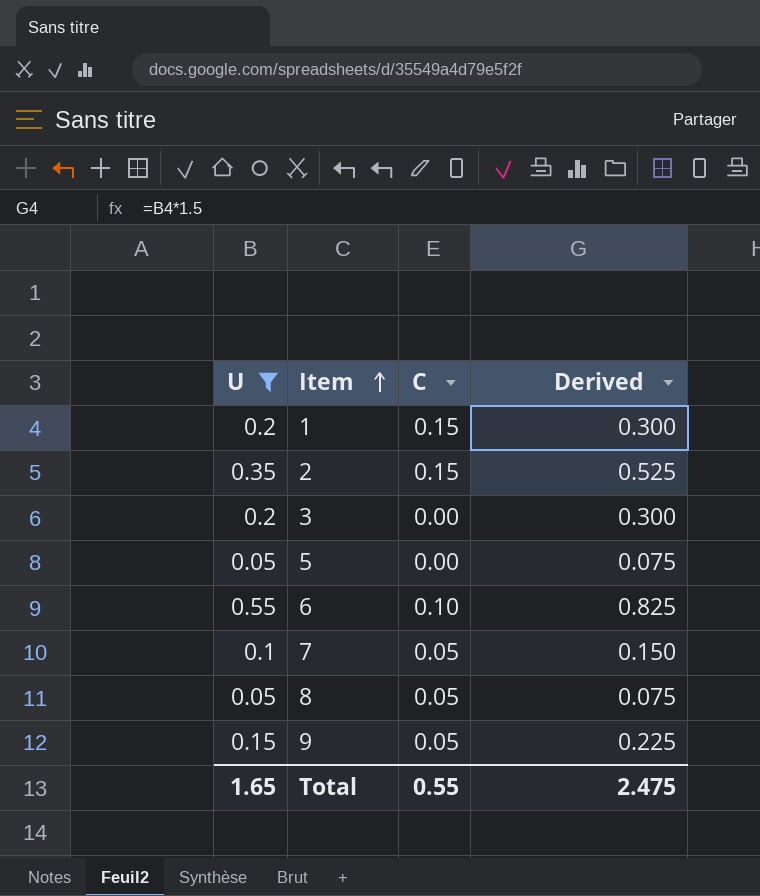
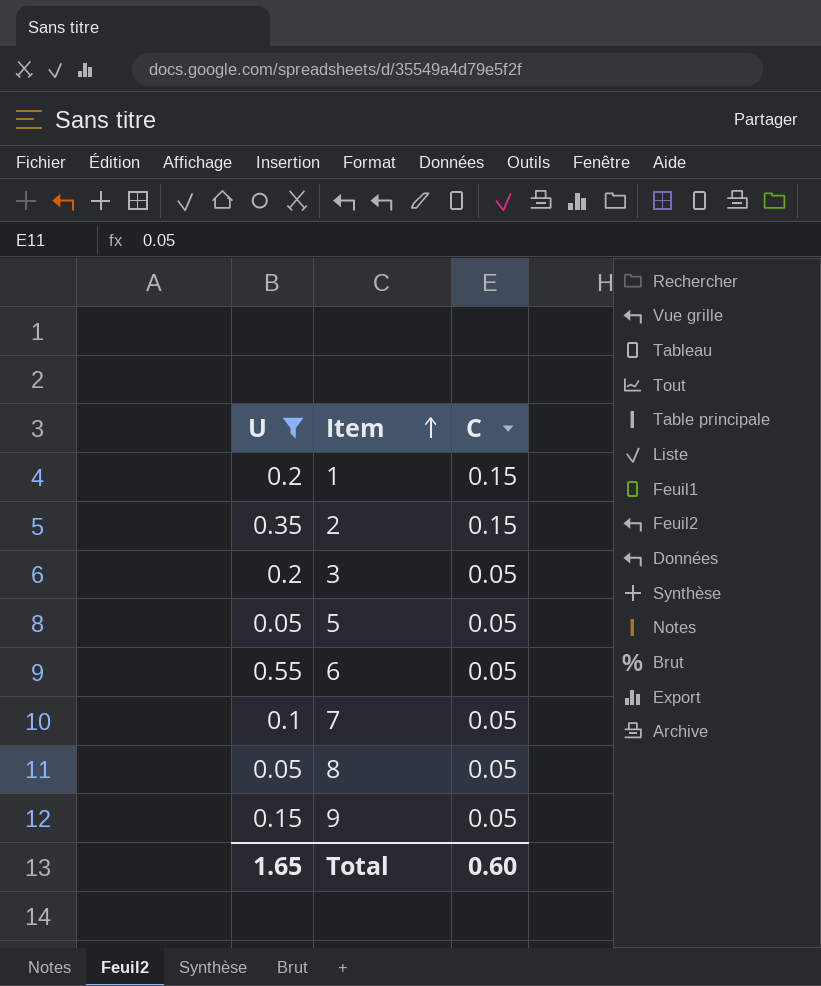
column Derived | formula: [U] * 1.5 -> none
3 | C: 0.00 -> 0.05
5 | C: 0.00 -> 0.05
6 | C: 0.10 -> 0.05
Total | C: 0.55 -> 0.60

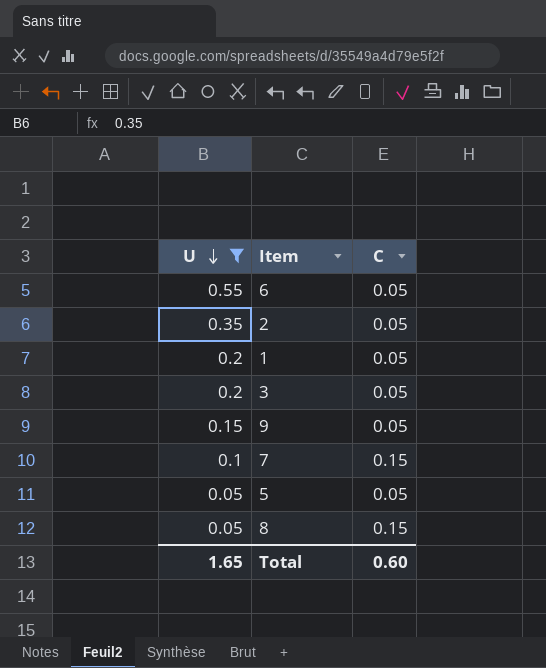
row order: Item ascending -> U descending
2 | C: 0.15 -> 0.05
1 | C: 0.15 -> 0.05
7 | C: 0.05 -> 0.15
8 | C: 0.05 -> 0.15

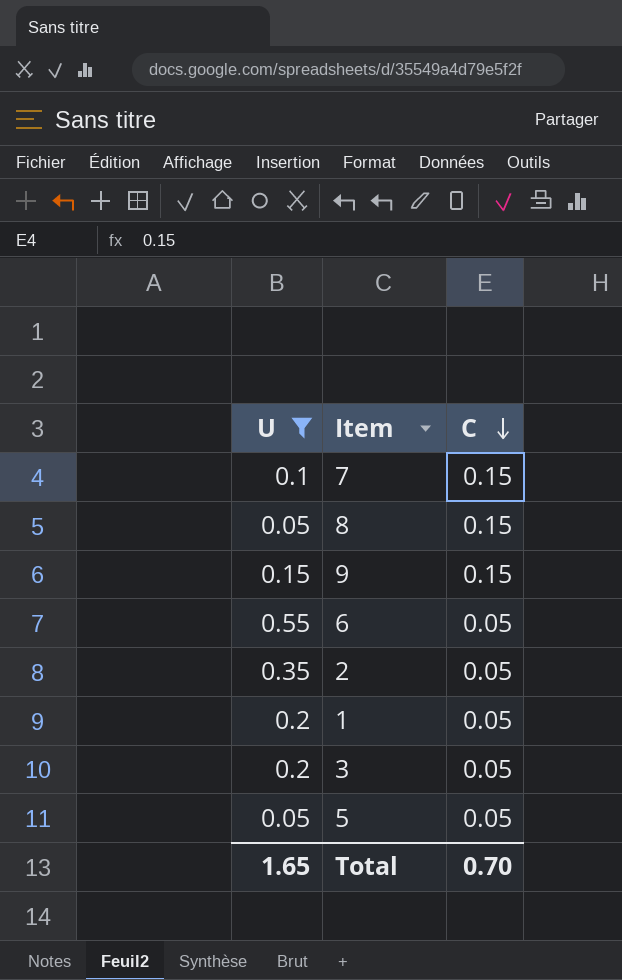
row order: U descending -> C descending
9 | C: 0.05 -> 0.15
Total | C: 0.60 -> 0.70

